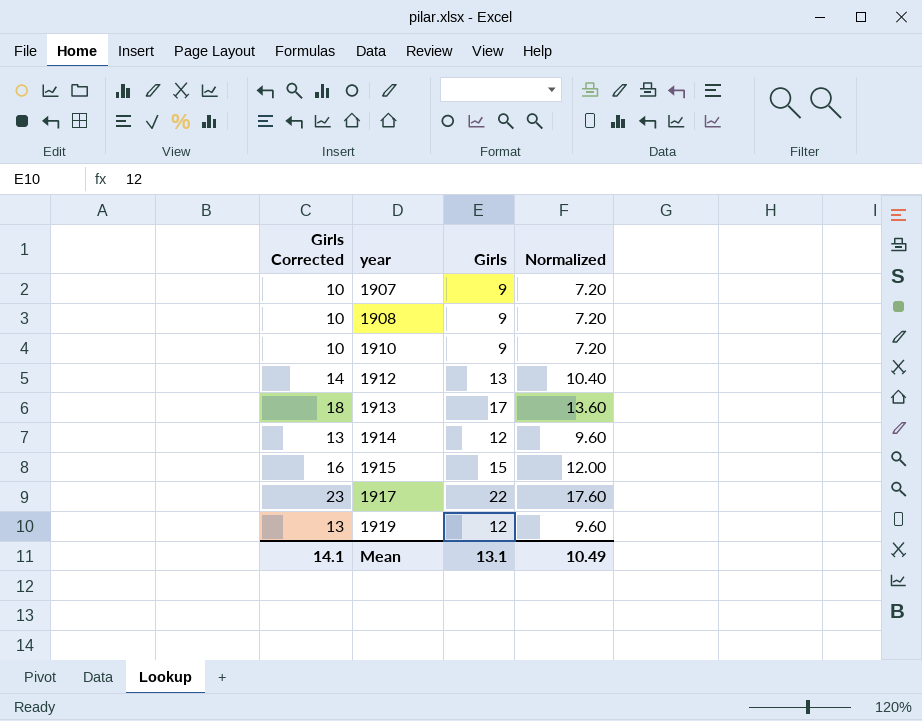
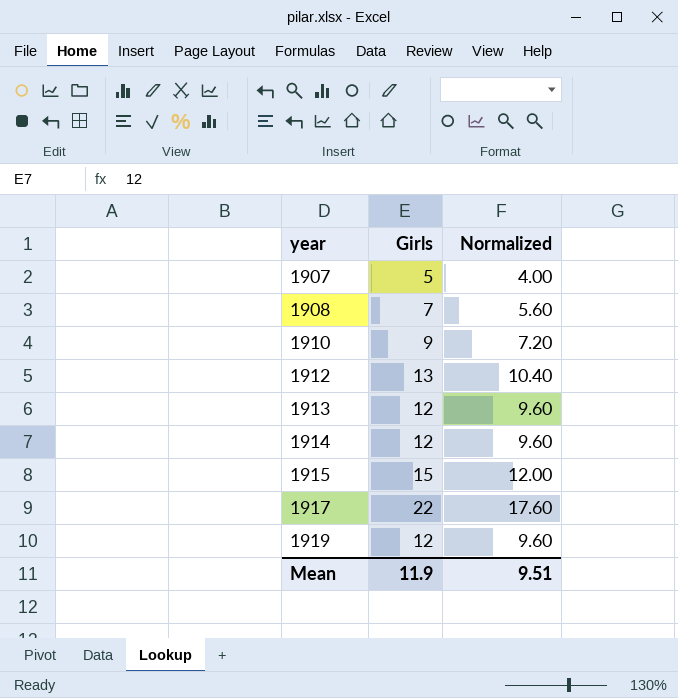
column Girls Corrected | formula: [Girls] + 1 -> none
1907 | Girls: 9 -> 5
1907 | Normalized: 7.20 -> 4.00
1908 | Girls: 9 -> 7
1908 | Normalized: 7.20 -> 5.60
1913 | Girls: 17 -> 12
1913 | Normalized: 13.60 -> 9.60
Mean | Girls: 13.1 -> 11.9
Mean | Normalized: 10.49 -> 9.51

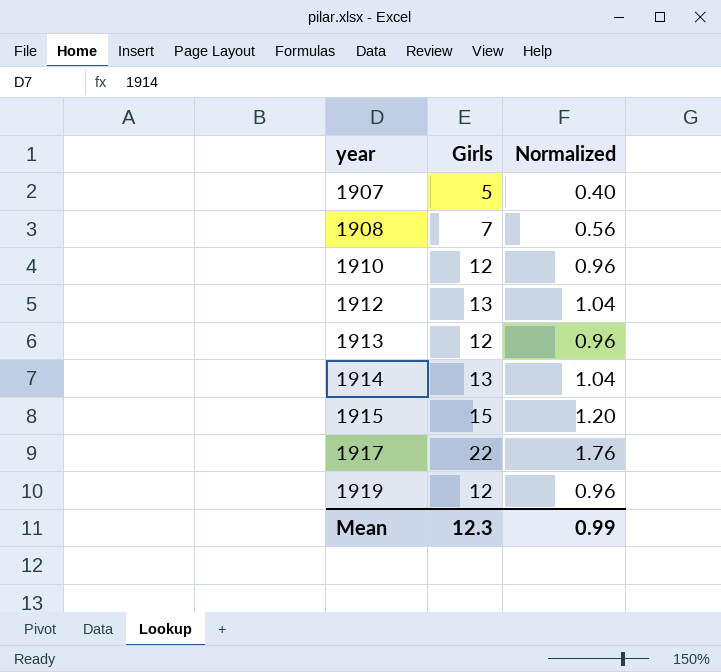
column Normalized | formula: [Girls] * 0.8 -> [Girls] * 0.08
1910 | Girls: 9 -> 12
1914 | Girls: 12 -> 13
Mean | Girls: 11.9 -> 12.3
Mean | Normalized: 9.51 -> 0.99

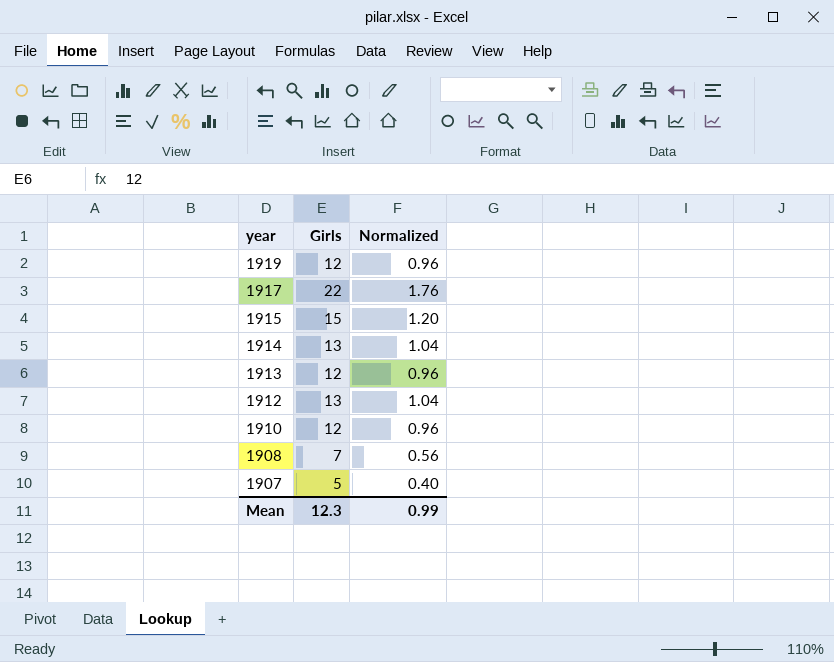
row order: year ascending -> year descending

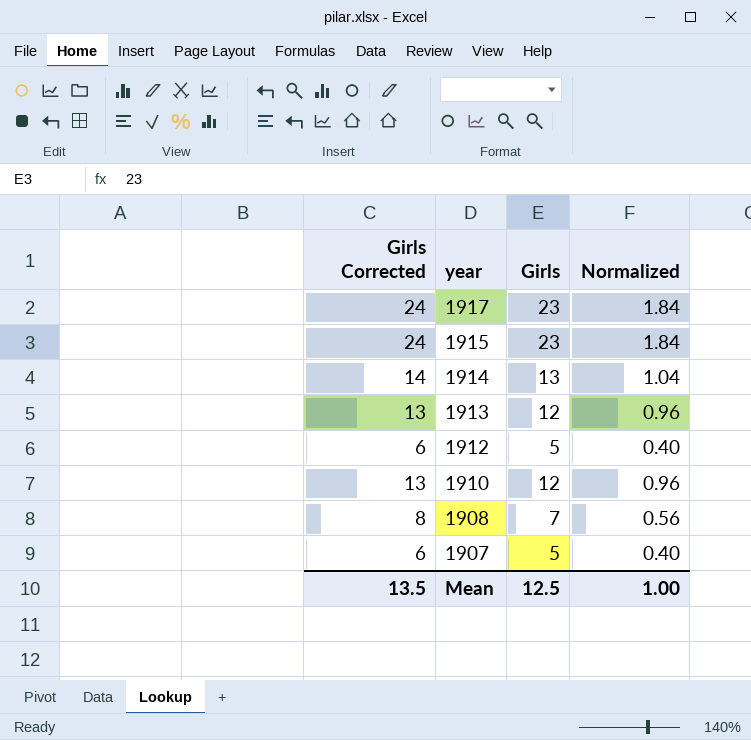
column Girls Corrected | formula: none -> [Girls] + 1
row 1919: 12 | 0.96 -> none
1917 | Girls: 22 -> 23
1917 | Normalized: 1.76 -> 1.84
1915 | Girls: 15 -> 23
1915 | Normalized: 1.20 -> 1.84
1912 | Girls: 13 -> 5
1912 | Normalized: 1.04 -> 0.40
Mean | Girls: 12.3 -> 12.5
Mean | Normalized: 0.99 -> 1.00

